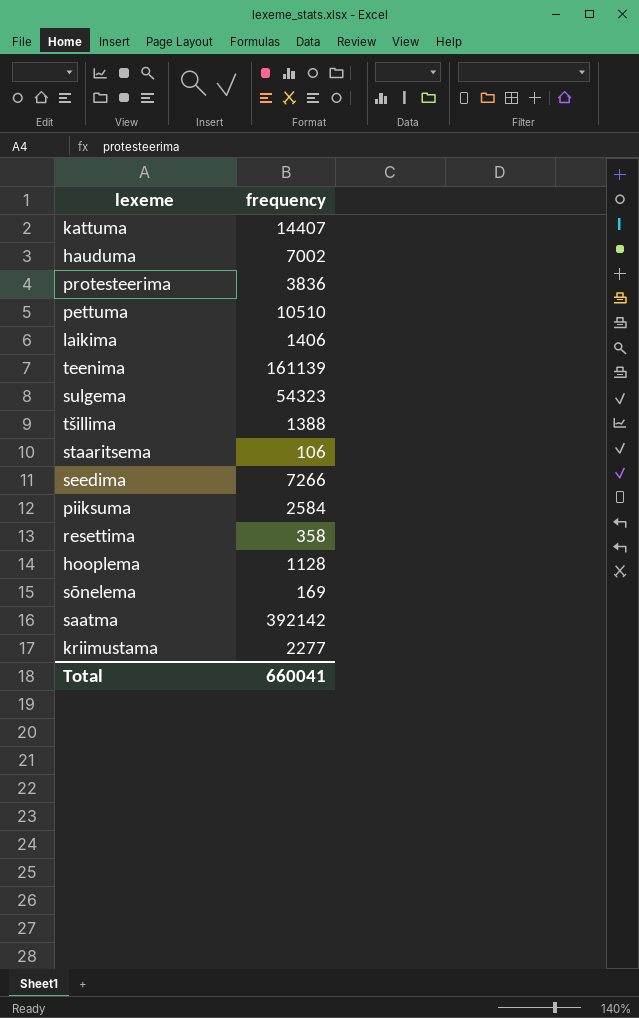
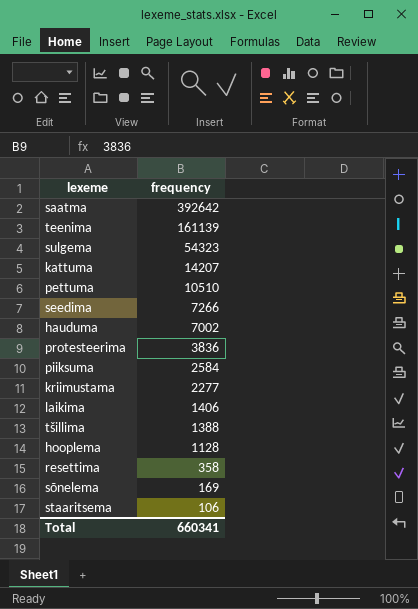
row order: none -> frequency descending
saatma | frequency: 392142 -> 392642
kattuma | frequency: 14407 -> 14207
Total | frequency: 660041 -> 660341

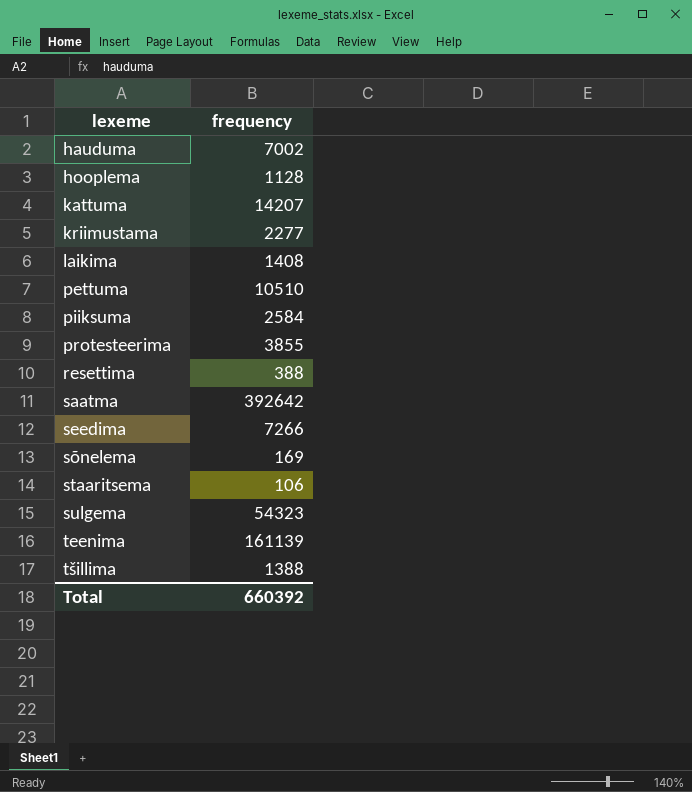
row order: frequency descending -> lexeme ascending
laikima | frequency: 1406 -> 1408
protesteerima | frequency: 3836 -> 3855
resettima | frequency: 358 -> 388
Total | frequency: 660341 -> 660392

